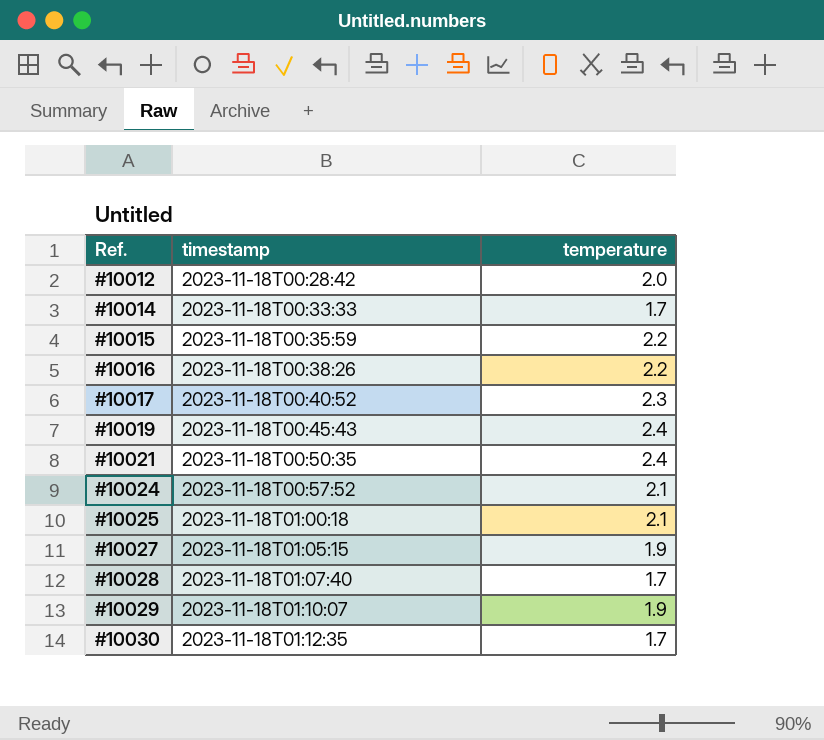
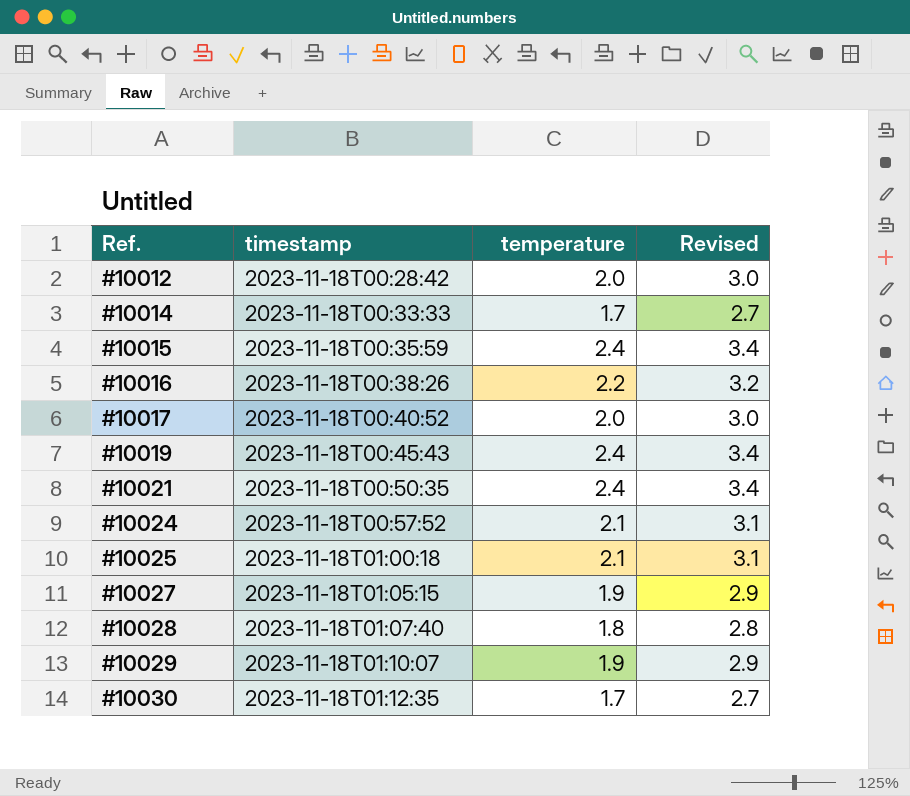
column Revised | formula: none -> [temperature] + 1
#10015 | temperature: 2.2 -> 2.4
#10017 | temperature: 2.3 -> 2.0
#10028 | temperature: 1.7 -> 1.8

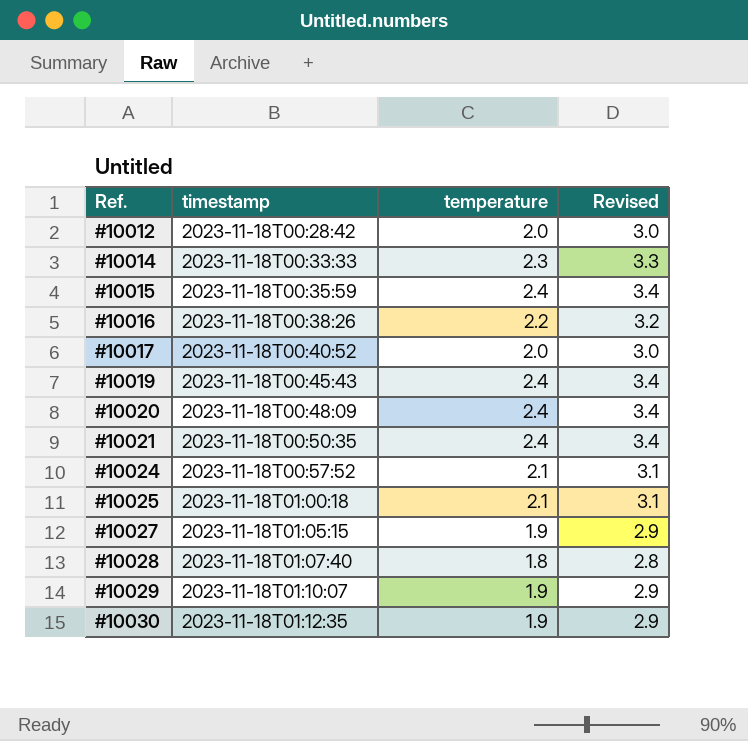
#10014 | temperature: 1.7 -> 2.3
#10014 | Revised: 2.7 -> 3.3
row #10020: none -> 2023-11-18T00:48:09 | 2.4 | 3.4
#10030 | temperature: 1.7 -> 1.9
#10030 | Revised: 2.7 -> 2.9

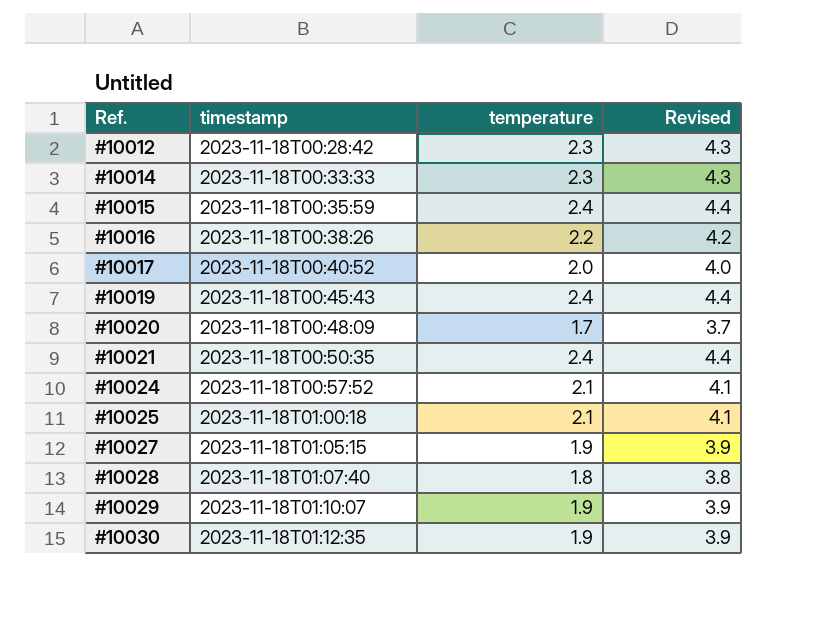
column Revised | formula: [temperature] + 1 -> [temperature] + 2
#10012 | temperature: 2.0 -> 2.3
#10020 | temperature: 2.4 -> 1.7

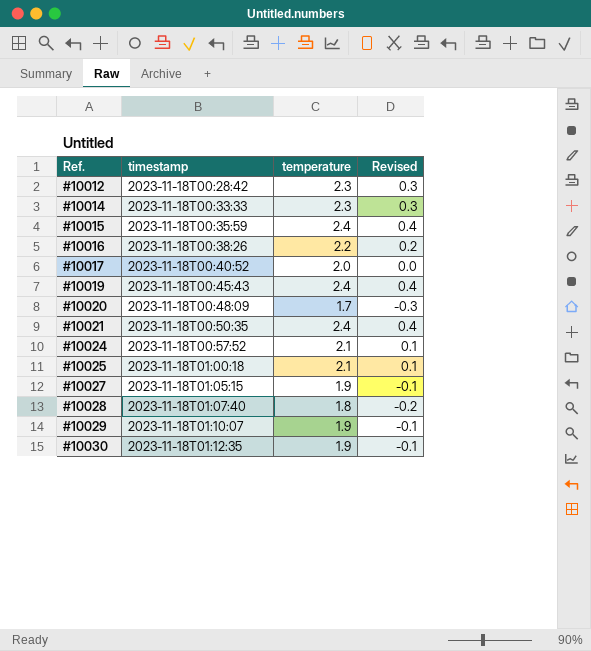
column Revised | formula: [temperature] + 2 -> [temperature] - 2

